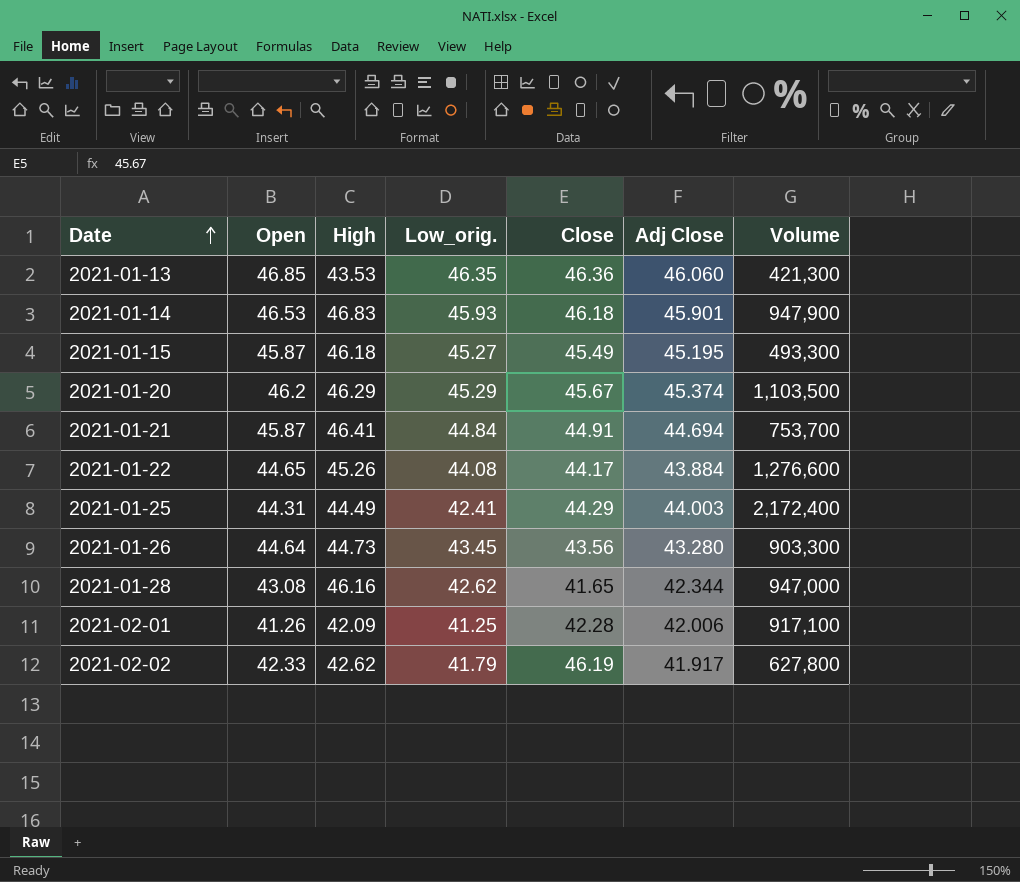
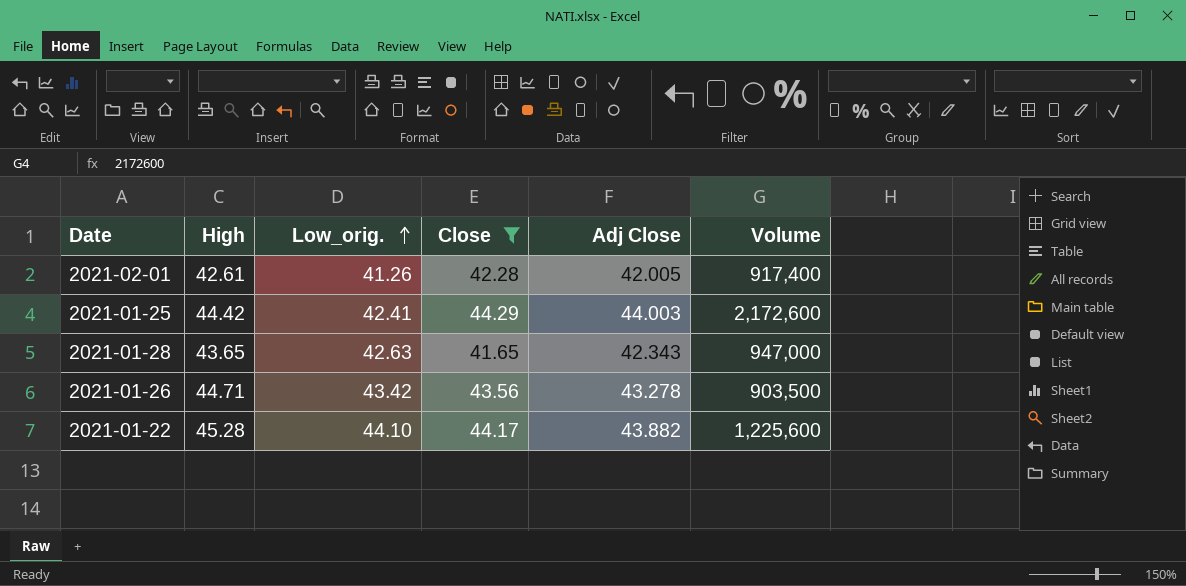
filter: none -> Close <= 44.29
row order: Date ascending -> Low_orig. ascending
column Open | position: 2 -> none
2021-02-01 | High: 42.09 -> 42.61
2021-02-01 | Low_orig.: 41.25 -> 41.26
2021-02-01 | Adj Close: 42.006 -> 42.005
2021-02-01 | Volume: 917,100 -> 917,400
2021-01-25 | High: 44.49 -> 44.42
2021-01-25 | Volume: 2,172,400 -> 2,172,600
2021-01-28 | High: 46.16 -> 43.65
2021-01-28 | Low_orig.: 42.62 -> 42.63
2021-01-28 | Adj Close: 42.344 -> 42.343
2021-01-26 | High: 44.73 -> 44.71
2021-01-26 | Low_orig.: 43.45 -> 43.42
2021-01-26 | Adj Close: 43.280 -> 43.278
2021-01-26 | Volume: 903,300 -> 903,500
2021-01-22 | High: 45.26 -> 45.28
2021-01-22 | Low_orig.: 44.08 -> 44.10
2021-01-22 | Adj Close: 43.884 -> 43.882
2021-01-22 | Volume: 1,276,600 -> 1,225,600

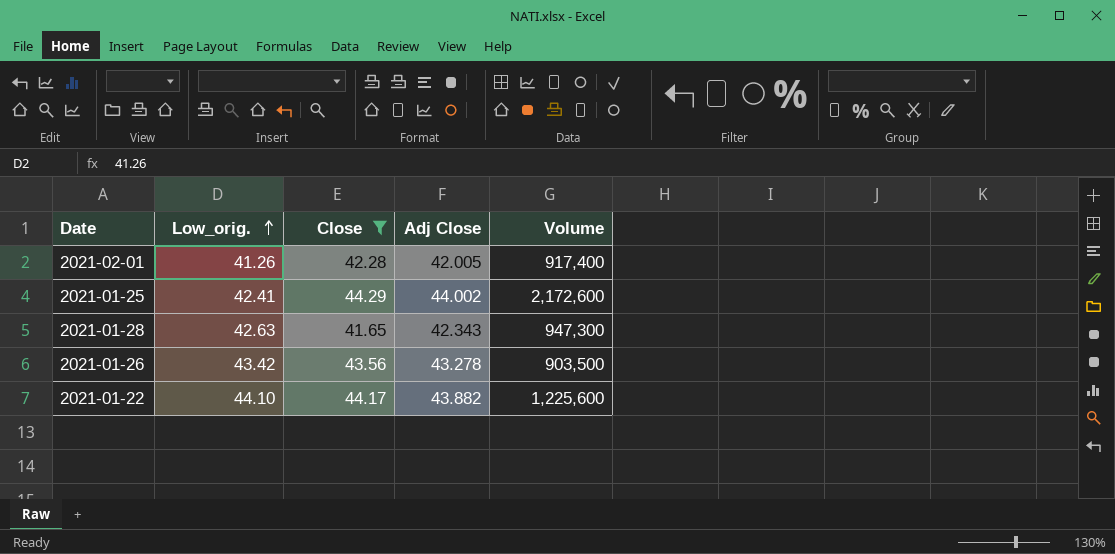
column High | position: 2 -> none
2021-01-25 | Adj Close: 44.003 -> 44.002
2021-01-28 | Volume: 947,000 -> 947,300

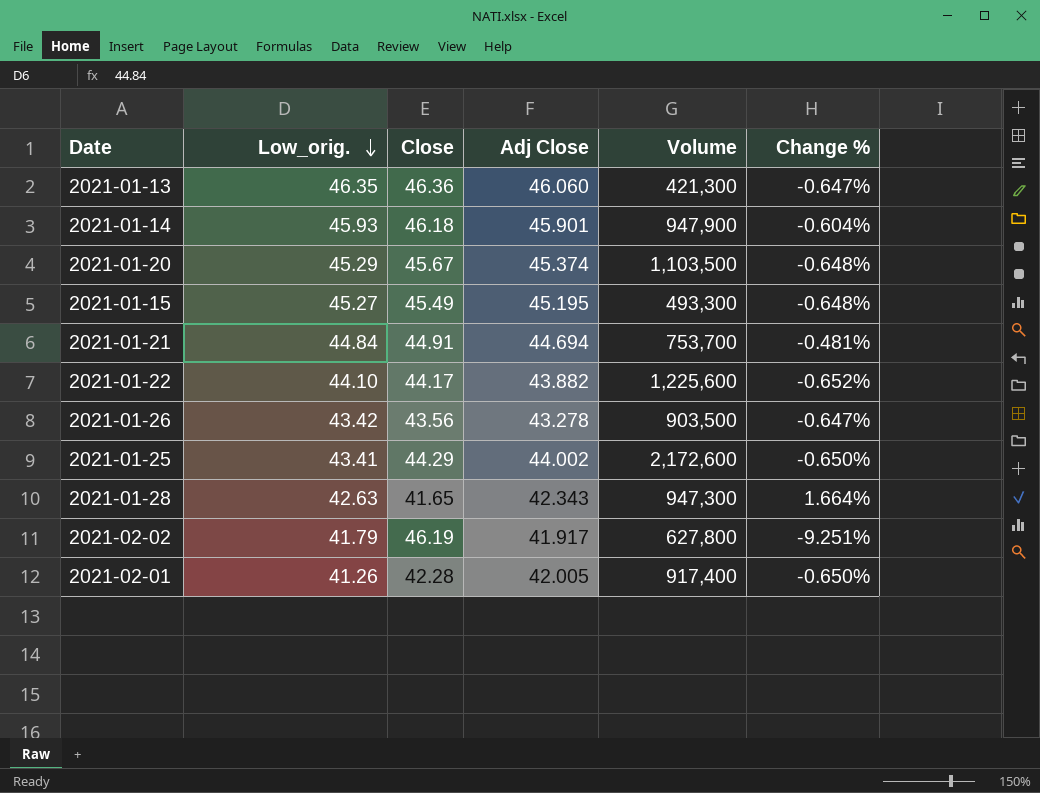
filter: Close <= 44.29 -> none
row order: Low_orig. ascending -> Low_orig. descending
column Change % | formula: none -> ([Adj Close] - [Close]) / [Close]
2021-01-25 | Low_orig.: 42.41 -> 43.41

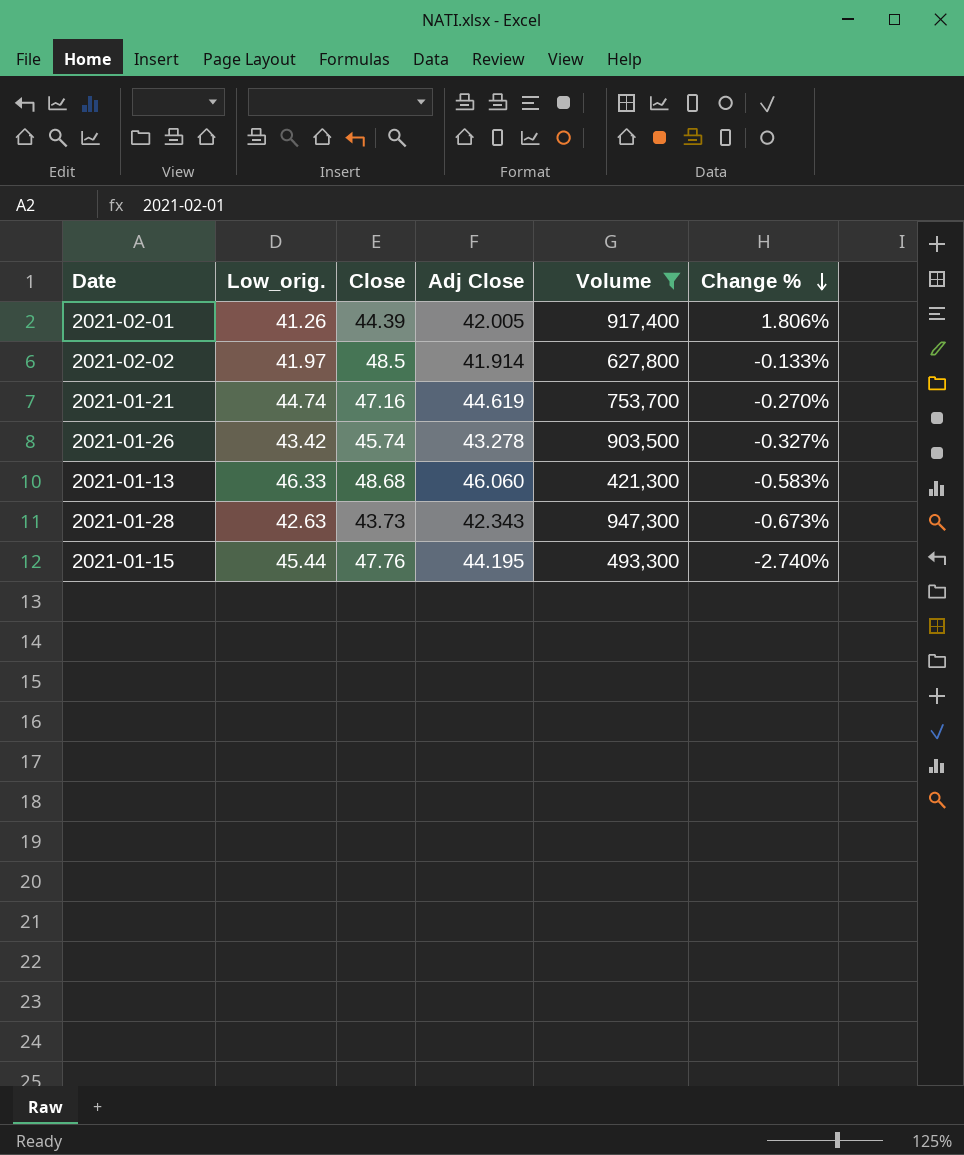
filter: none -> Volume <= 947,300
row order: Low_orig. descending -> Change % descending
column Change % | formula: ([Adj Close] - [Close]) / [Close] -> ([Adj Close] - [Low_orig.]) / [Low_orig.]
2021-02-01 | Close: 42.28 -> 44.39
2021-02-02 | Low_orig.: 41.79 -> 41.97
2021-02-02 | Close: 46.19 -> 48.5
2021-02-02 | Adj Close: 41.917 -> 41.914
2021-01-21 | Low_orig.: 44.84 -> 44.74
2021-01-21 | Close: 44.91 -> 47.16
2021-01-21 | Adj Close: 44.694 -> 44.619
2021-01-26 | Close: 43.56 -> 45.74
2021-01-13 | Low_orig.: 46.35 -> 46.33
2021-01-13 | Close: 46.36 -> 48.68
2021-01-28 | Close: 41.65 -> 43.73
2021-01-15 | Low_orig.: 45.27 -> 45.44
2021-01-15 | Close: 45.49 -> 47.76
2021-01-15 | Adj Close: 45.195 -> 44.195

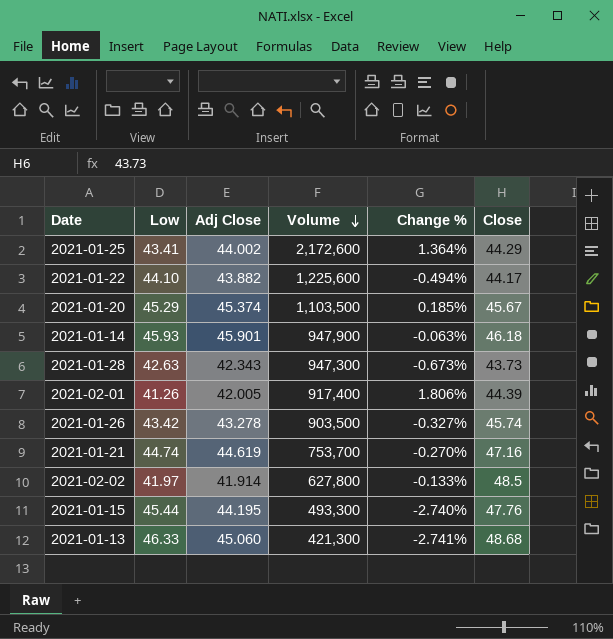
filter: Volume <= 947,300 -> none
row order: Change % descending -> Volume descending
column name: Low_orig. -> Low
column Close | position: 3 -> 6
2021-01-13 | Adj Close: 46.060 -> 45.060
2021-01-13 | Change %: -0.583% -> -2.741%

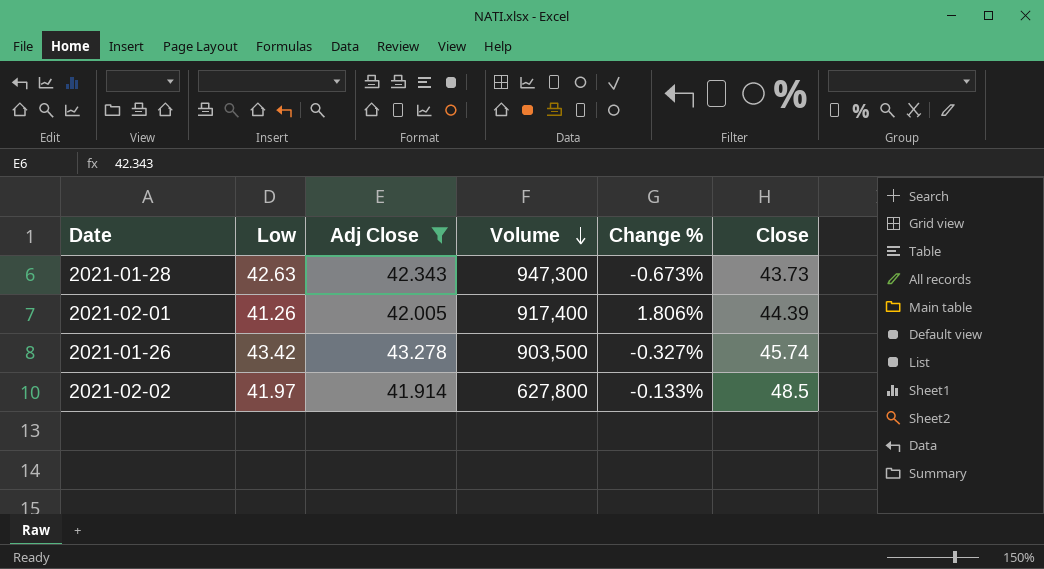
filter: none -> Adj Close <= 43.278

